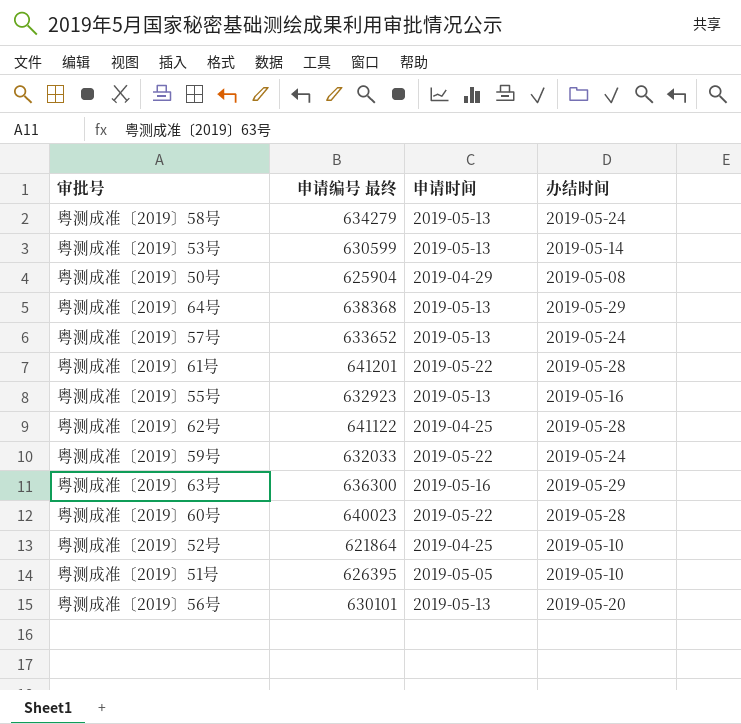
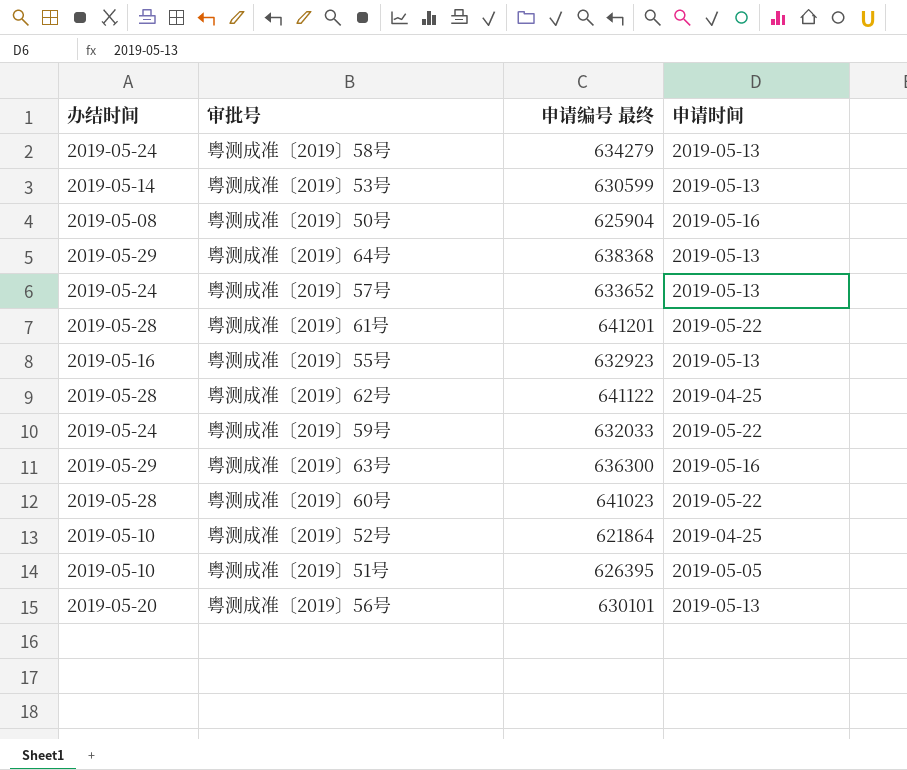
column 办结时间 | position: 4 -> 1
粤测成准〔2019〕50号 | 申请时间: 2019-04-29 -> 2019-05-16
粤测成准〔2019〕60号 | 申请编号 最终: 640023 -> 641023

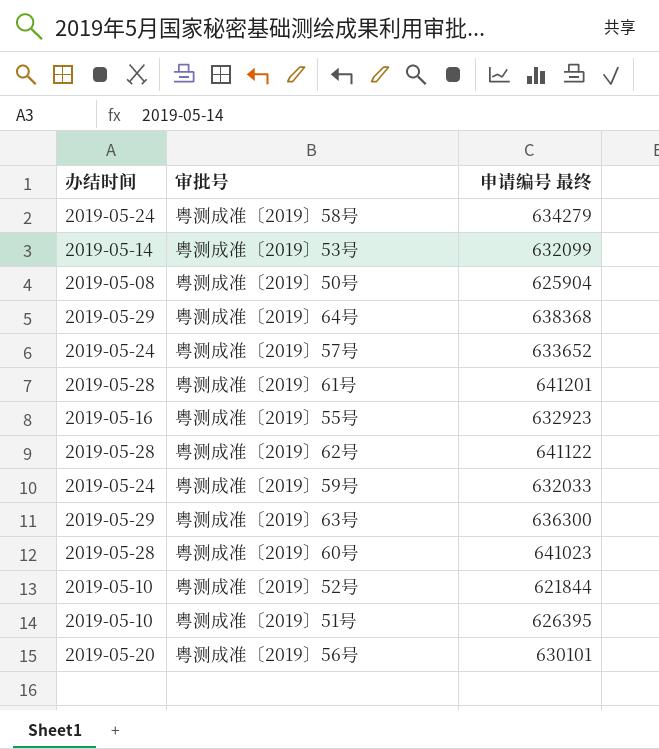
column 申请时间 | position: 4 -> none
粤测成准〔2019〕53号 | 申请编号 最终: 630599 -> 632099
粤测成准〔2019〕52号 | 申请编号 最终: 621864 -> 621844

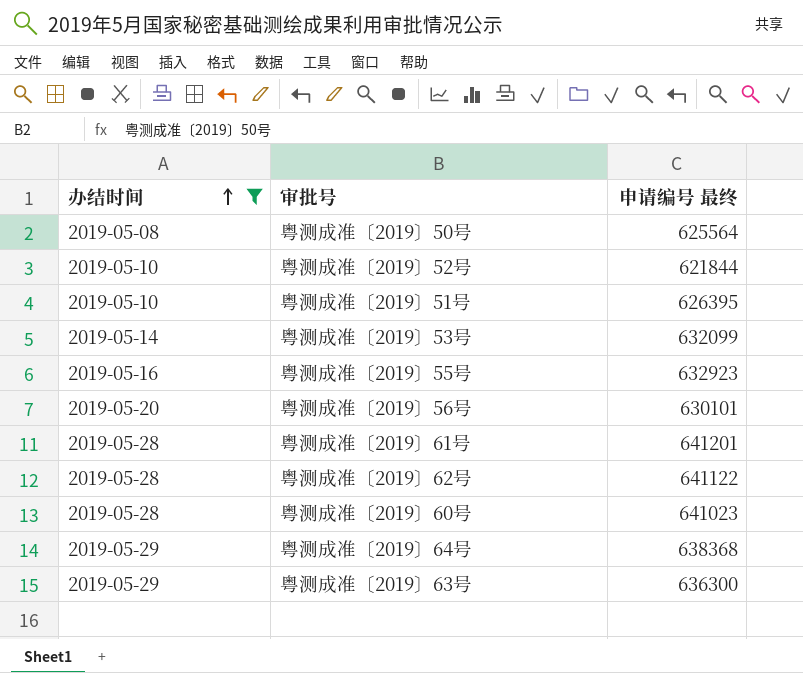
filter: none -> 办结时间 != 2019-05-24
row order: none -> 办结时间 ascending
粤测成准〔2019〕50号 | 申请编号 最终: 625904 -> 625564

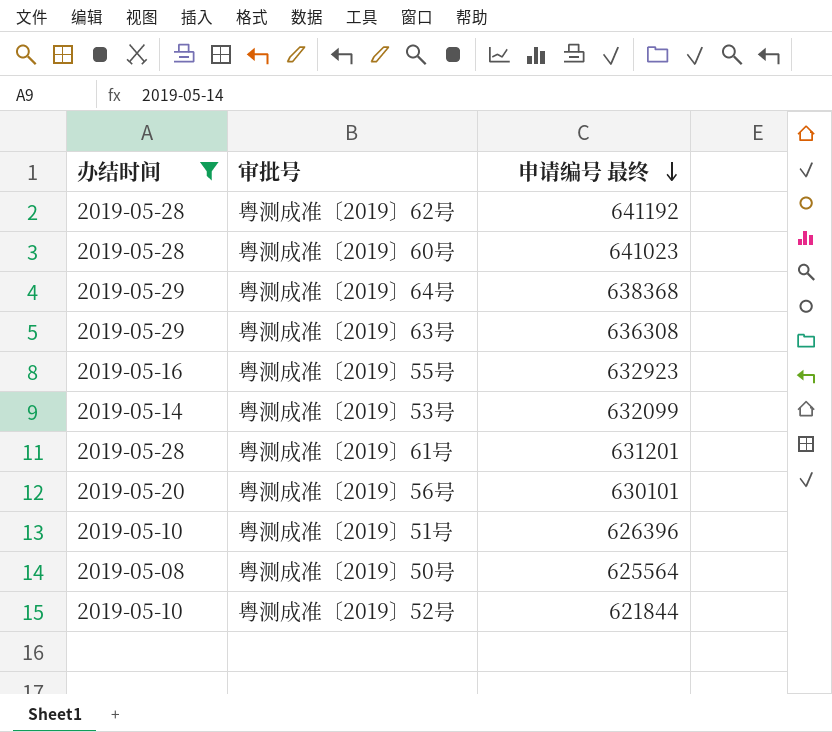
row order: 办结时间 ascending -> 申请编号 最终 descending
粤测成准〔2019〕62号 | 申请编号 最终: 641122 -> 641192
粤测成准〔2019〕63号 | 申请编号 最终: 636300 -> 636308
粤测成准〔2019〕61号 | 申请编号 最终: 641201 -> 631201
粤测成准〔2019〕51号 | 申请编号 最终: 626395 -> 626396

